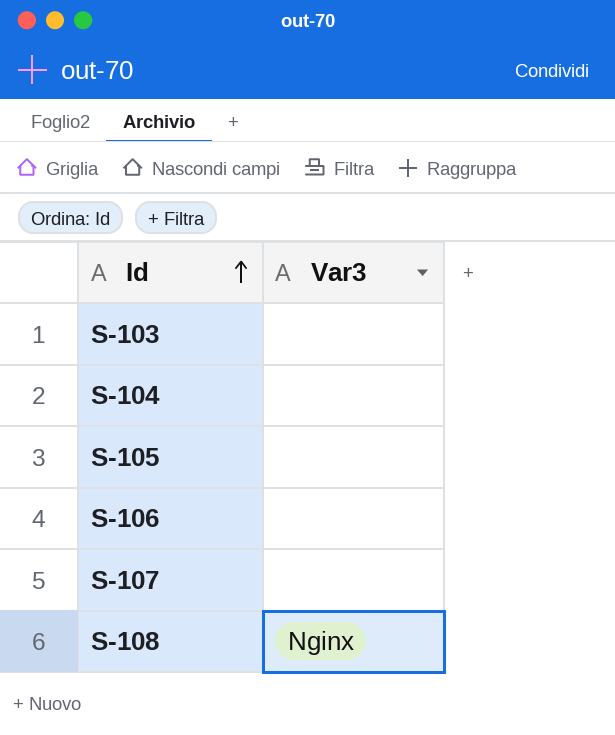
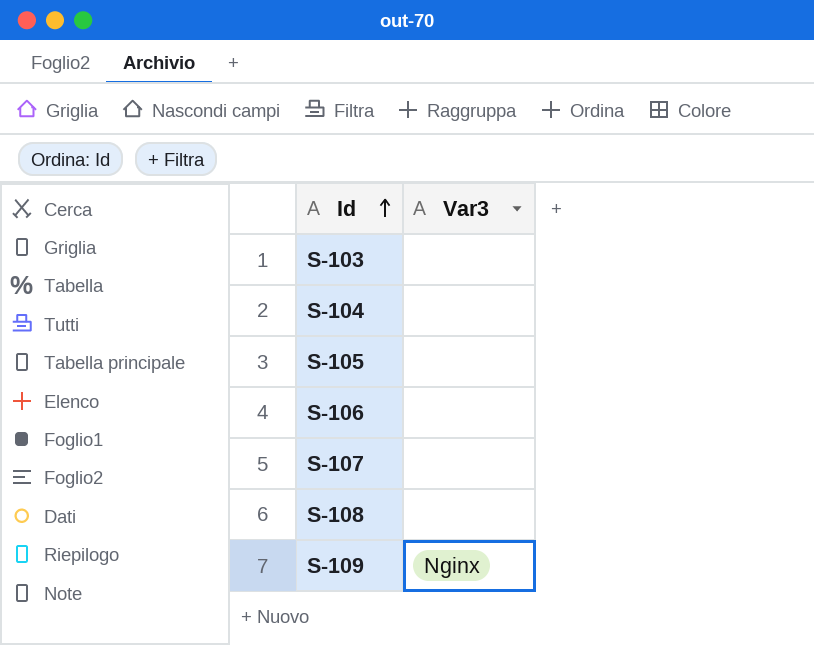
S-108 | Var3: Nginx -> none
row S-109: none -> Nginx

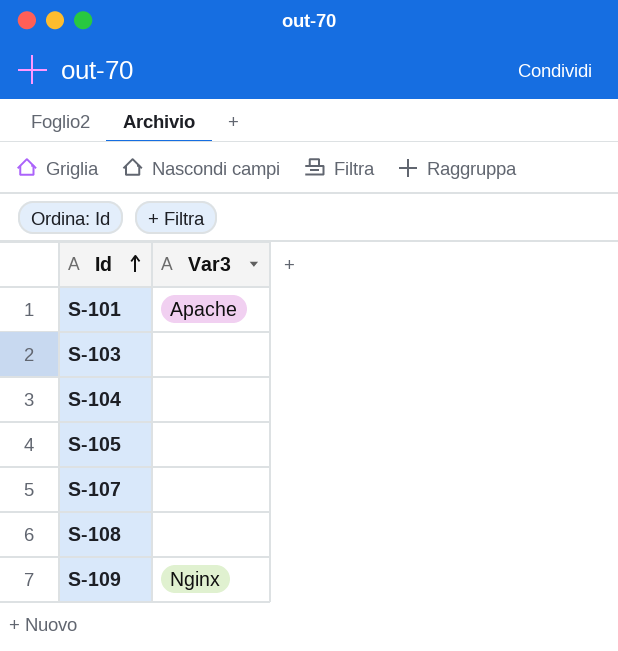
row S-106: none -> none
row S-101: none -> Apache

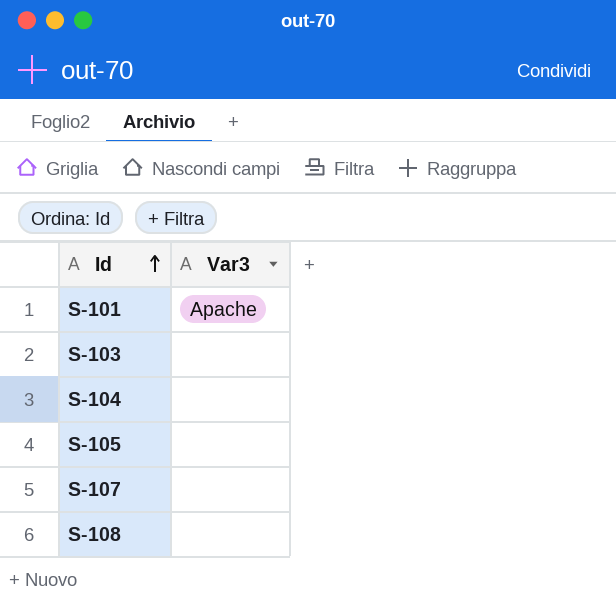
row S-109: Nginx -> none

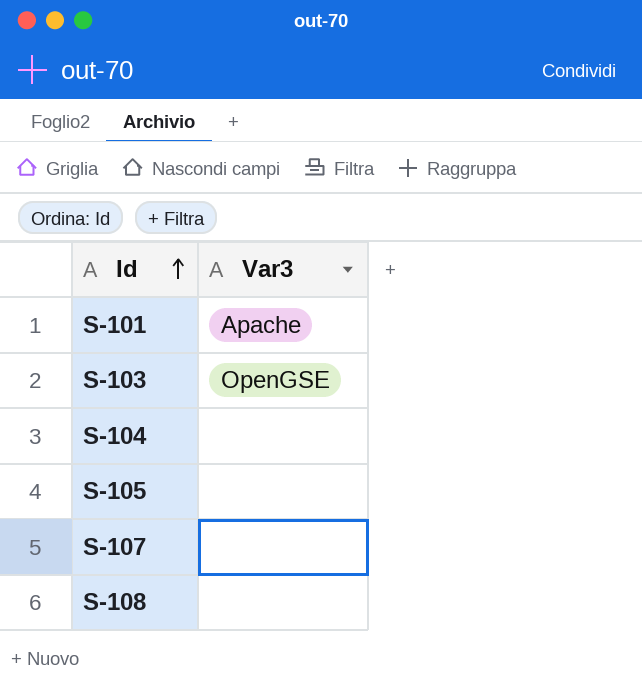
S-103 | Var3: none -> OpenGSE

